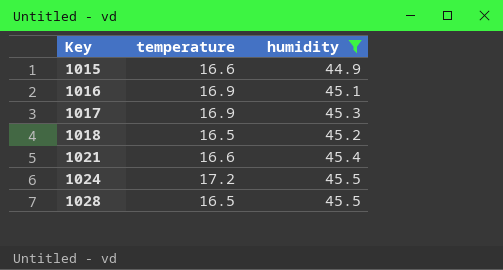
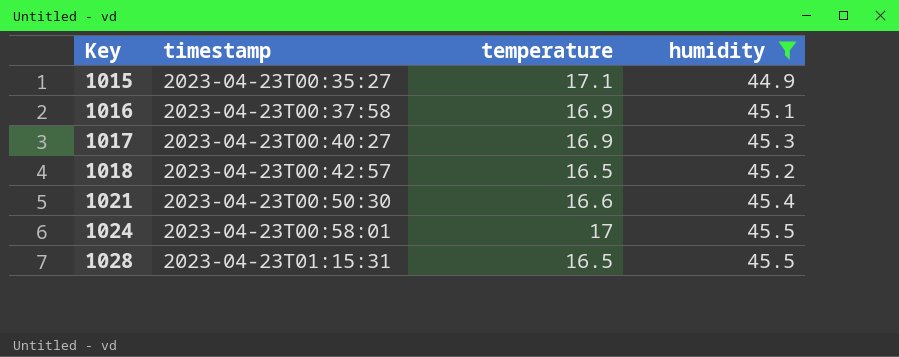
column timestamp | position: none -> 2
1015 | temperature: 16.6 -> 17.1
1024 | temperature: 17.2 -> 17

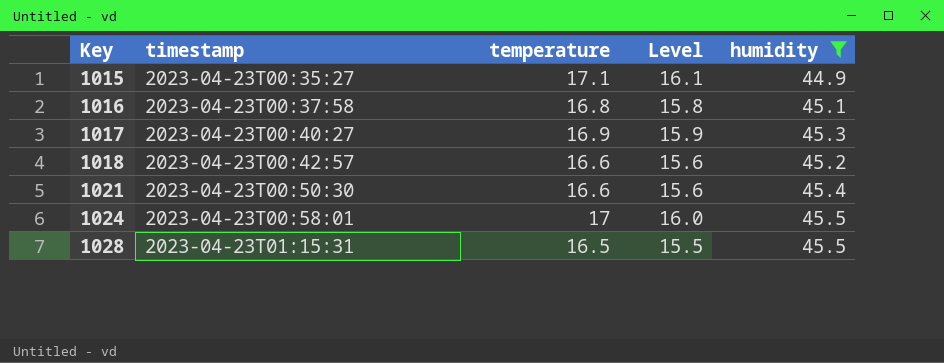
column Level | formula: none -> [temperature] - 1
1016 | temperature: 16.9 -> 16.8
1018 | temperature: 16.5 -> 16.6

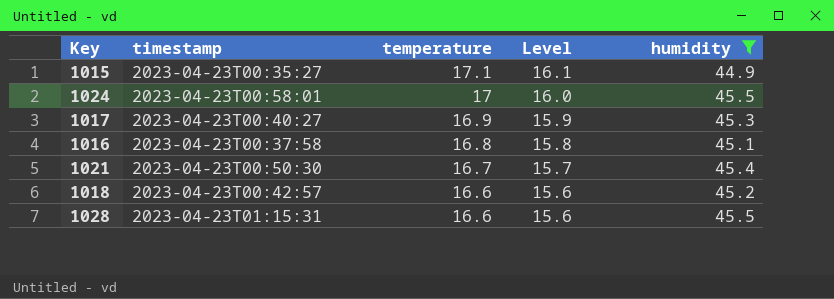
row order: Key ascending -> temperature descending
1021 | temperature: 16.6 -> 16.7
1021 | Level: 15.6 -> 15.7
1028 | temperature: 16.5 -> 16.6
1028 | Level: 15.5 -> 15.6

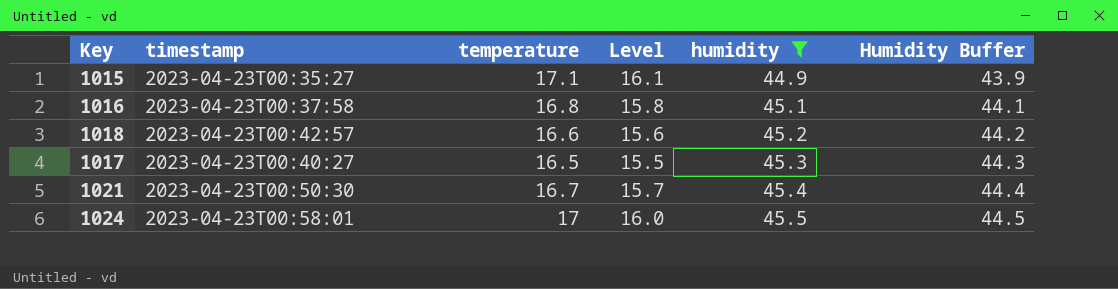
row order: temperature descending -> humidity ascending
column Humidity Buffer | formula: none -> [humidity] - 1
row 1028: 2023-04-23T01:15:31 | 16.6 | 15.6 | 45.5 -> none
1017 | temperature: 16.9 -> 16.5
1017 | Level: 15.9 -> 15.5

